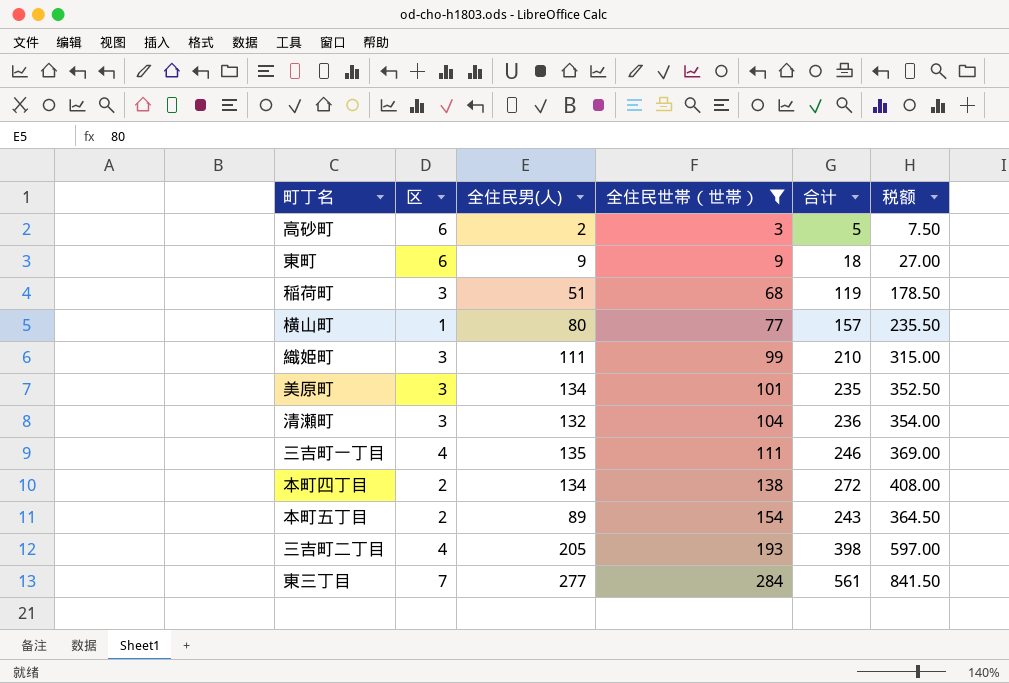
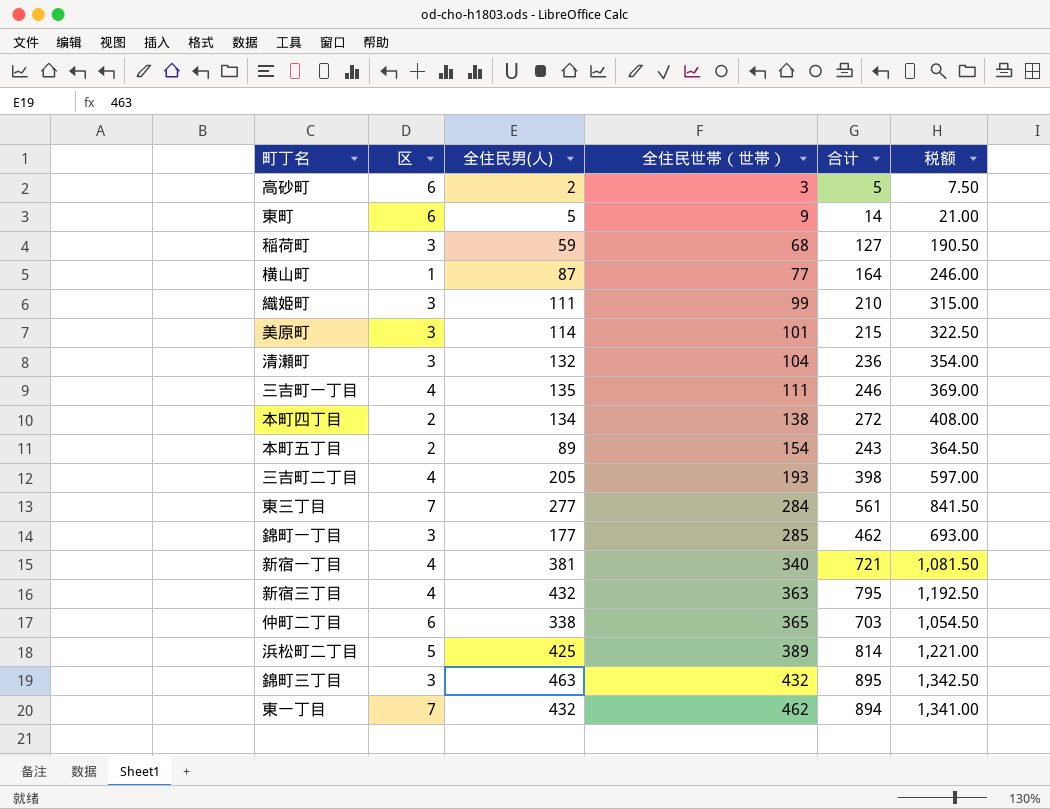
filter: 全住民世帯（世帯） <= 284 -> none
東町 | 全住民男(人): 9 -> 5
東町 | 合计: 18 -> 14
東町 | 税额: 27.00 -> 21.00
稲荷町 | 全住民男(人): 51 -> 59
稲荷町 | 合计: 119 -> 127
稲荷町 | 税额: 178.50 -> 190.50
横山町 | 全住民男(人): 80 -> 87
横山町 | 合计: 157 -> 164
横山町 | 税额: 235.50 -> 246.00
美原町 | 全住民男(人): 134 -> 114
美原町 | 合计: 235 -> 215
美原町 | 税额: 352.50 -> 322.50

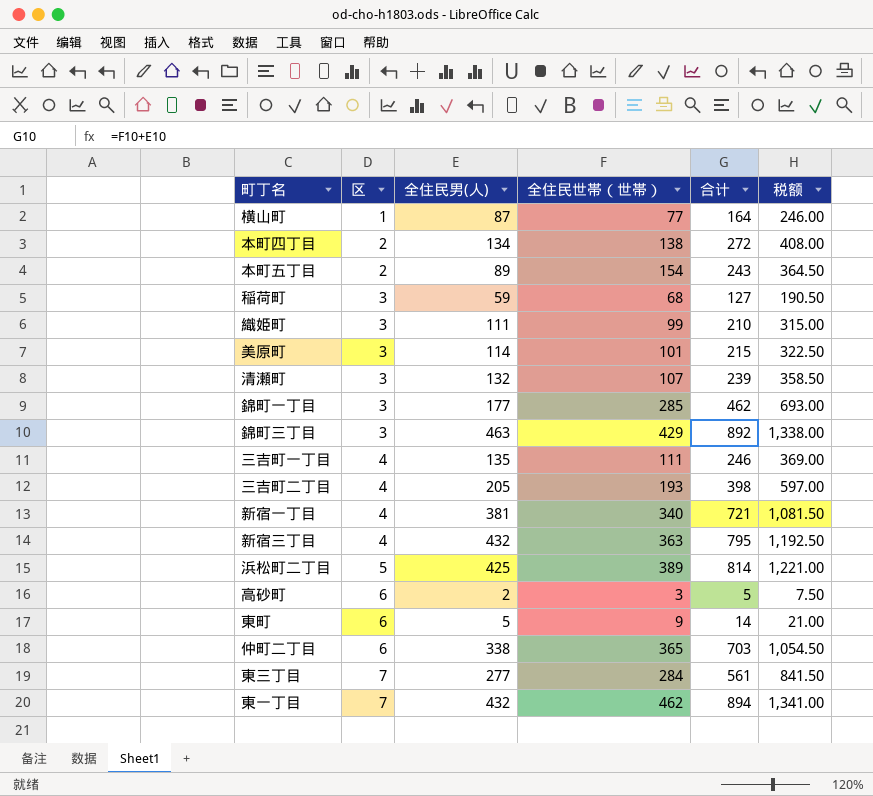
row order: 全住民世帯（世帯） ascending -> 区 ascending
清瀬町 | 全住民世帯（世帯）: 104 -> 107
清瀬町 | 合计: 236 -> 239
清瀬町 | 税额: 354.00 -> 358.50
錦町三丁目 | 全住民世帯（世帯）: 432 -> 429
錦町三丁目 | 合计: 895 -> 892
錦町三丁目 | 税额: 1,342.50 -> 1,338.00

